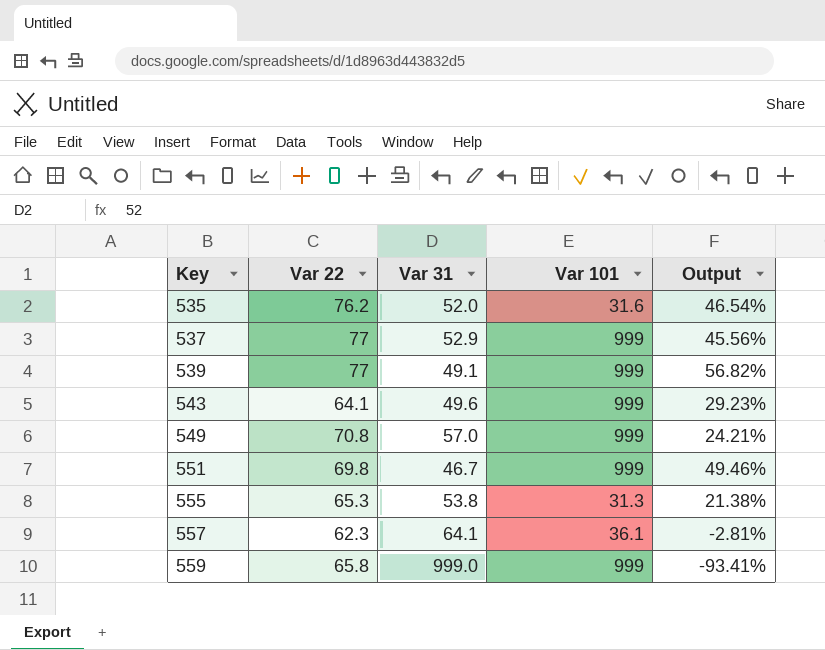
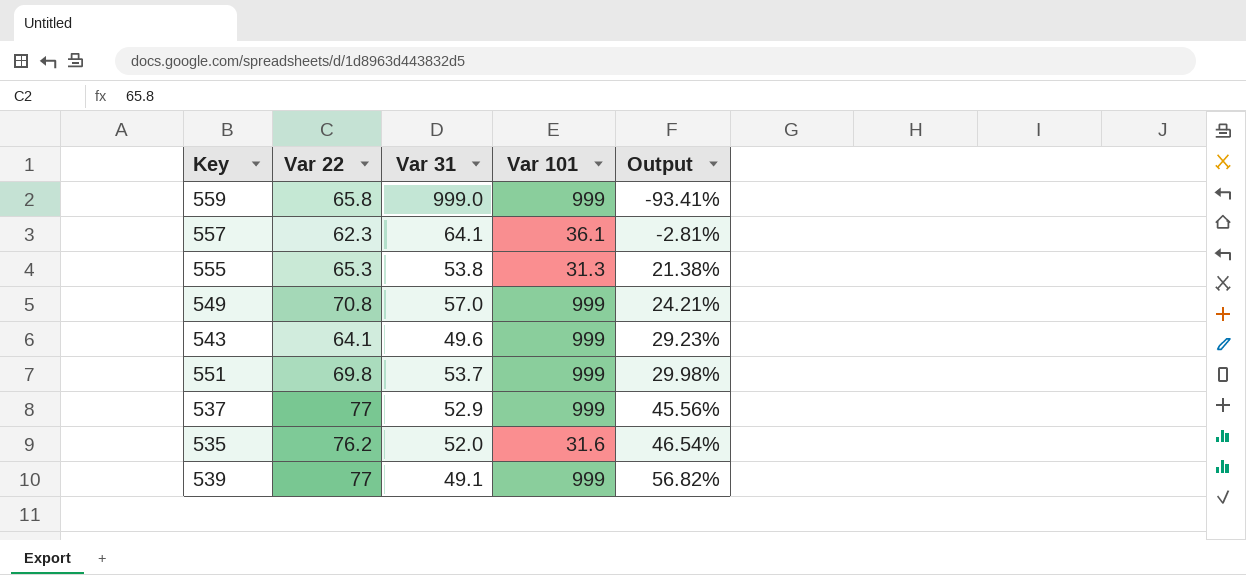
row order: Key ascending -> Output ascending
551 | Var 31: 46.7 -> 53.7
551 | Output: 49.46% -> 29.98%

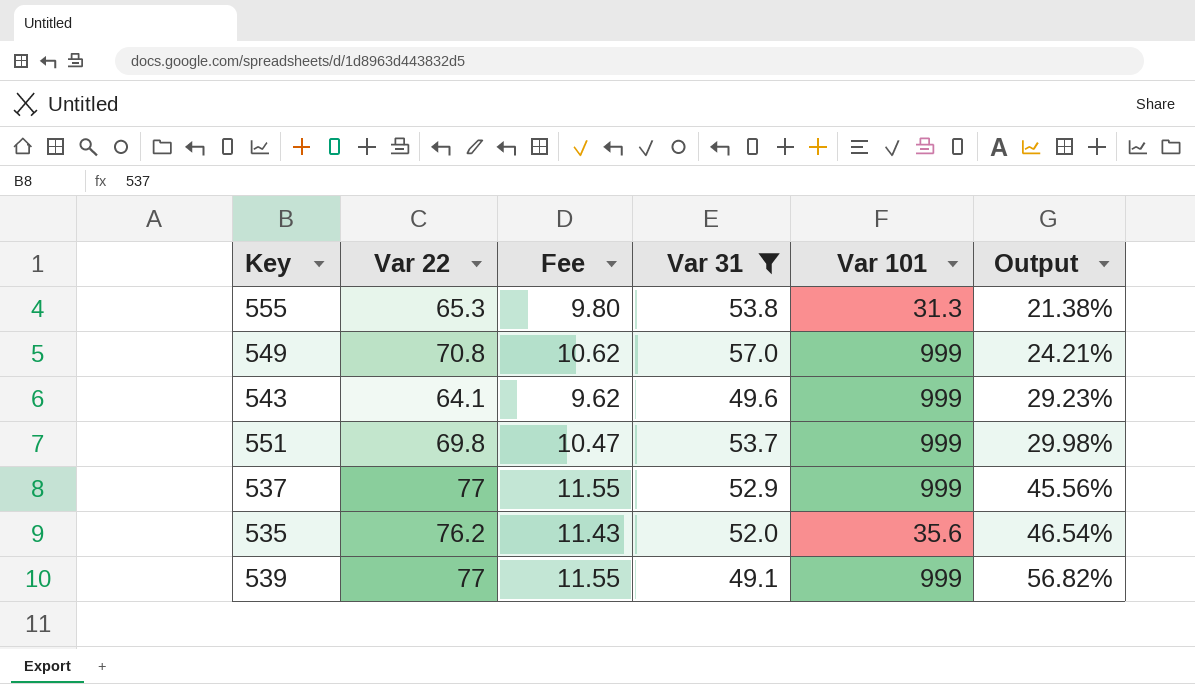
filter: none -> Var 31 <= 57.0
column Fee | formula: none -> [Var 22] * 0.15
535 | Var 101: 31.6 -> 35.6

